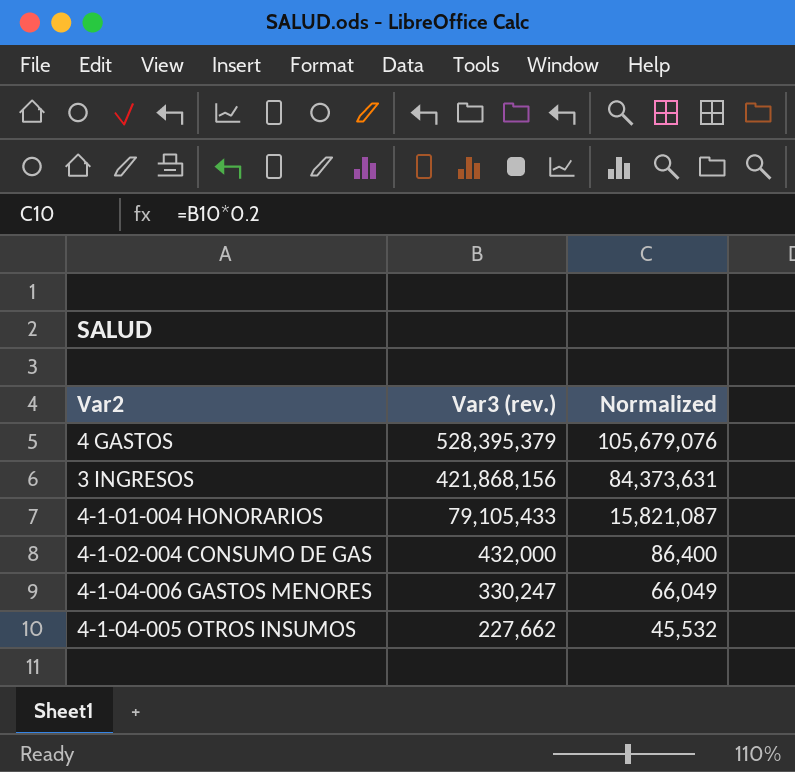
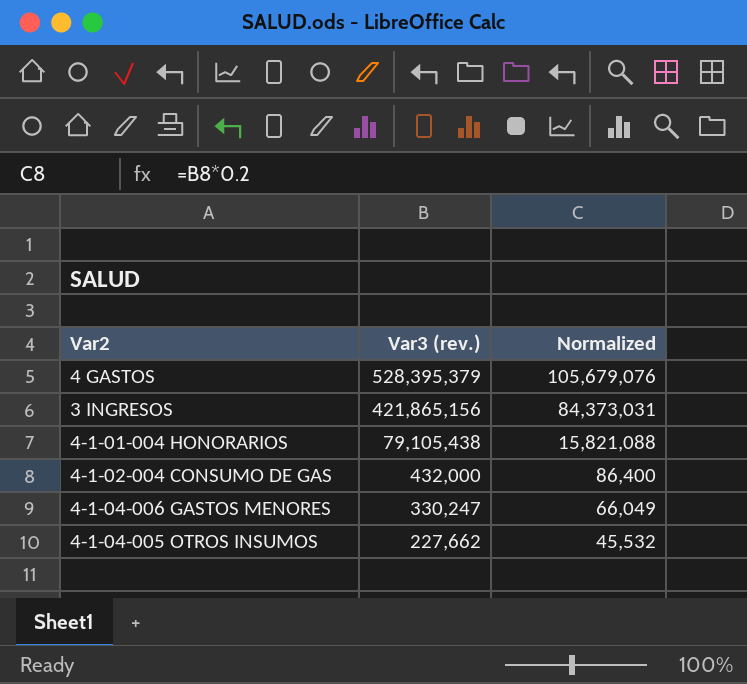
3 INGRESOS | Var3 (rev.): 421,868,156 -> 421,865,156
3 INGRESOS | Normalized: 84,373,631 -> 84,373,031
4-1-01-004 HONORARIOS | Var3 (rev.): 79,105,433 -> 79,105,438
4-1-01-004 HONORARIOS | Normalized: 15,821,087 -> 15,821,088

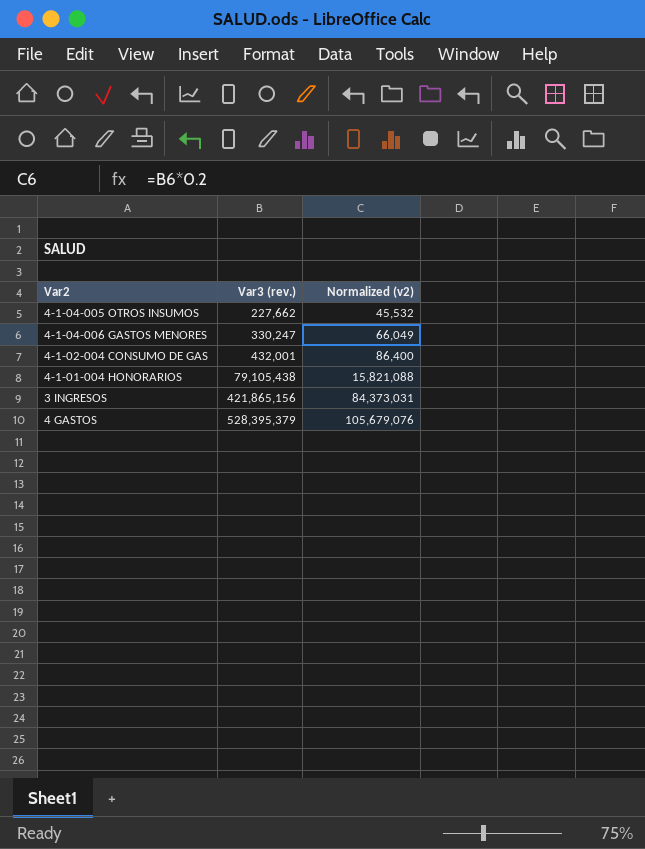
row order: Var3 (rev.) descending -> Var3 (rev.) ascending
column name: Normalized -> Normalized (v2)
4-1-02-004 CONSUMO DE GAS | Var3 (rev.): 432,000 -> 432,001

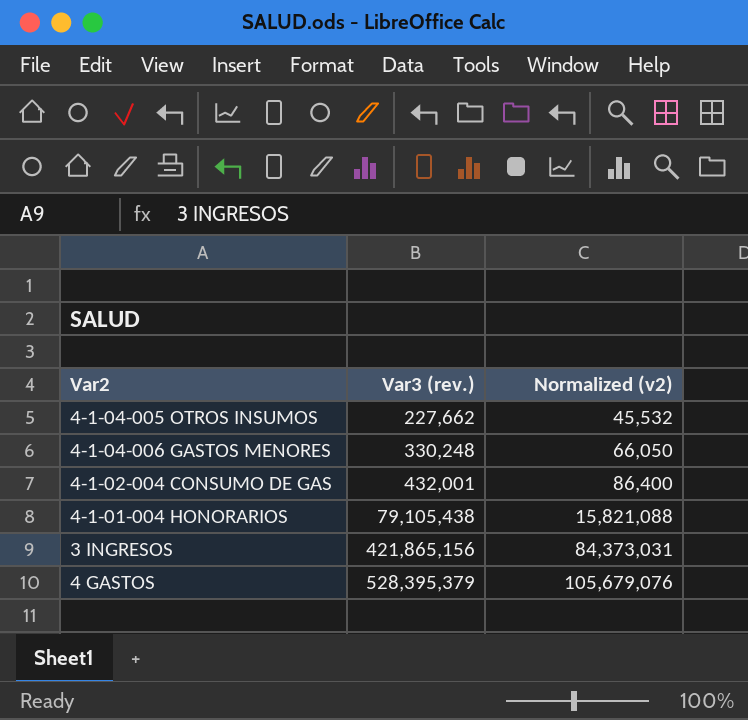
4-1-04-006 GASTOS MENORES | Var3 (rev.): 330,247 -> 330,248
4-1-04-006 GASTOS MENORES | Normalized (v2): 66,049 -> 66,050

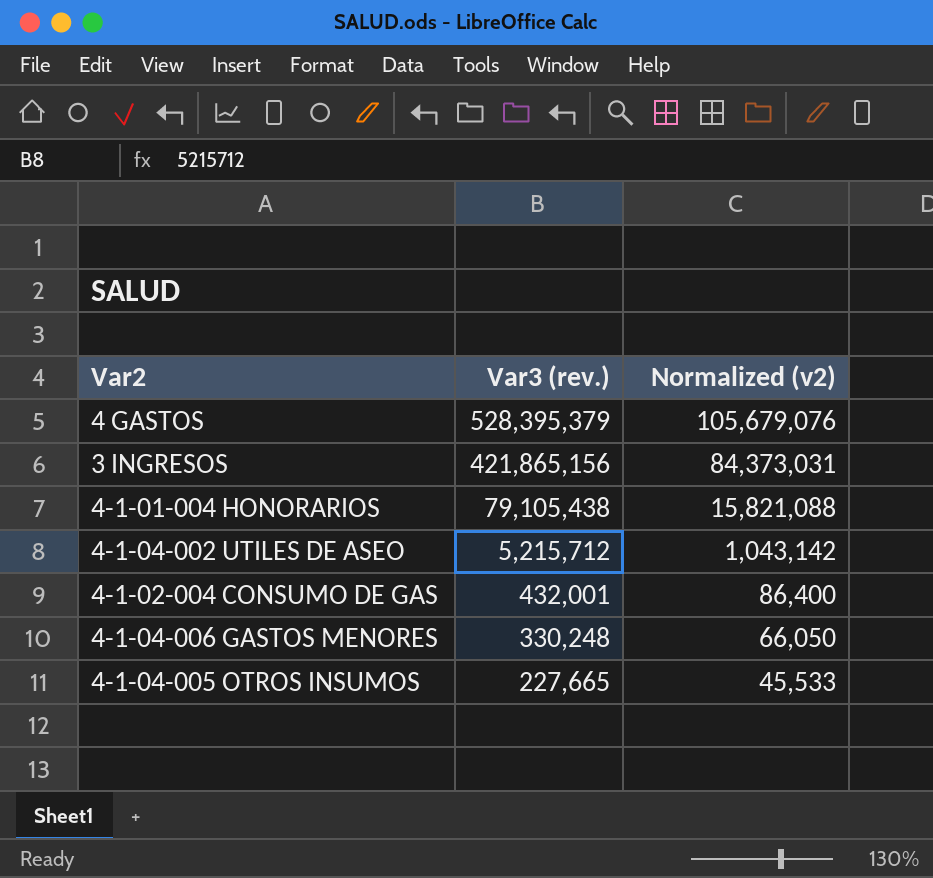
row order: Var3 (rev.) ascending -> Var3 (rev.) descending
row 4-1-04-002 UTILES DE ASEO: none -> 5,215,712 | 1,043,142
4-1-04-005 OTROS INSUMOS | Var3 (rev.): 227,662 -> 227,665
4-1-04-005 OTROS INSUMOS | Normalized (v2): 45,532 -> 45,533

